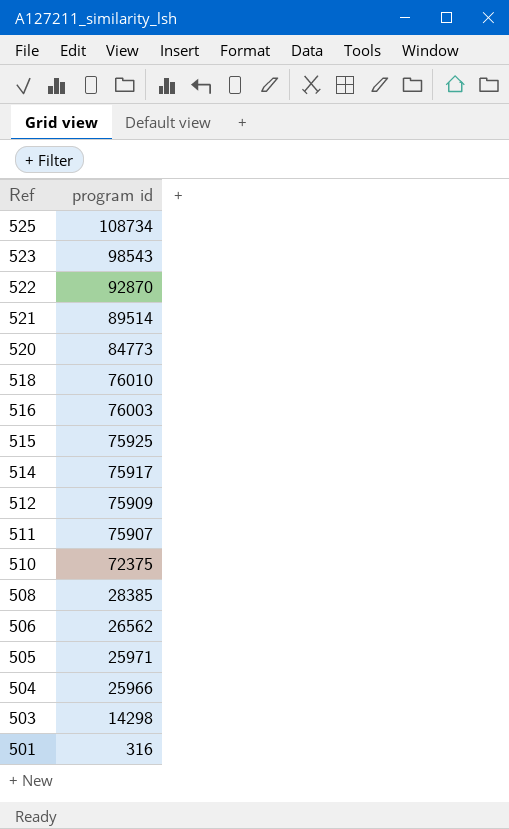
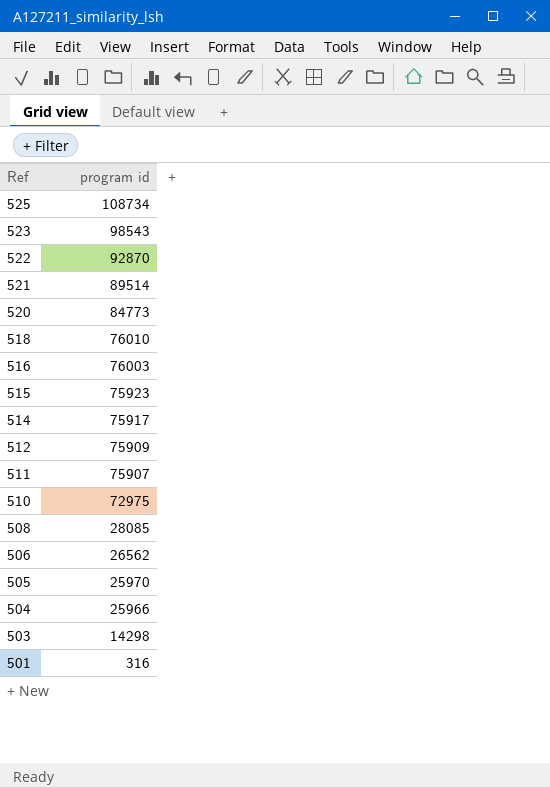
515 | program id: 75925 -> 75923
510 | program id: 72375 -> 72975
508 | program id: 28385 -> 28085
505 | program id: 25971 -> 25970

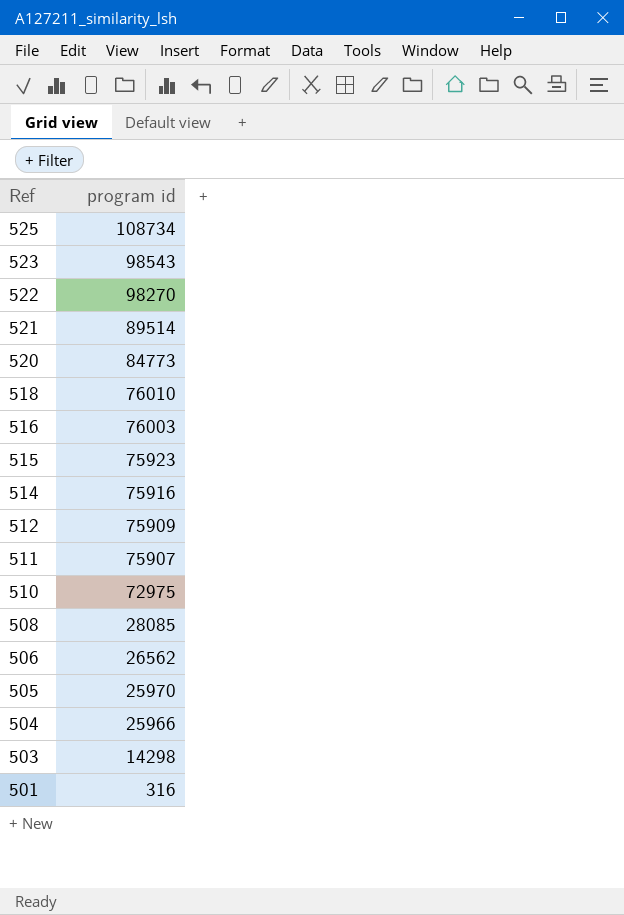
522 | program id: 92870 -> 98270
514 | program id: 75917 -> 75916

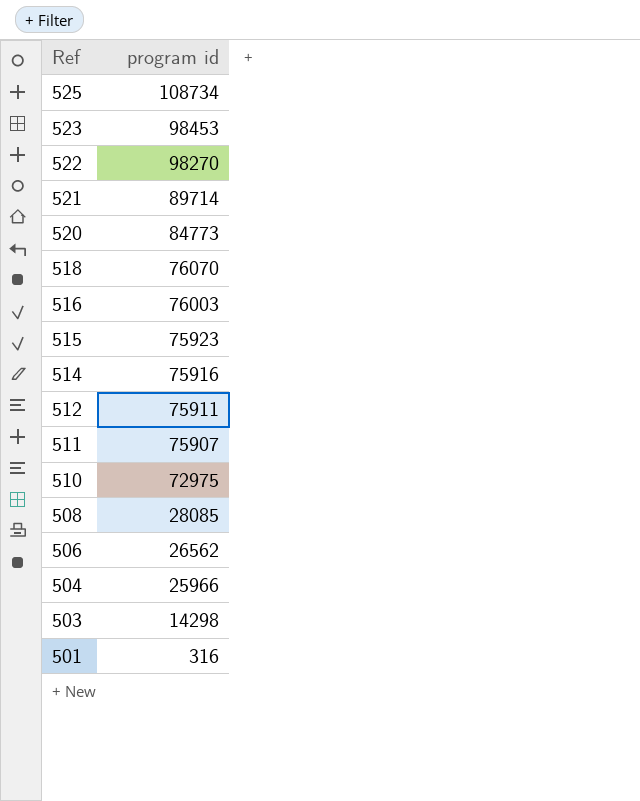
row 505: 25970 -> none
523 | program id: 98543 -> 98453
521 | program id: 89514 -> 89714
518 | program id: 76010 -> 76070
512 | program id: 75909 -> 75911

